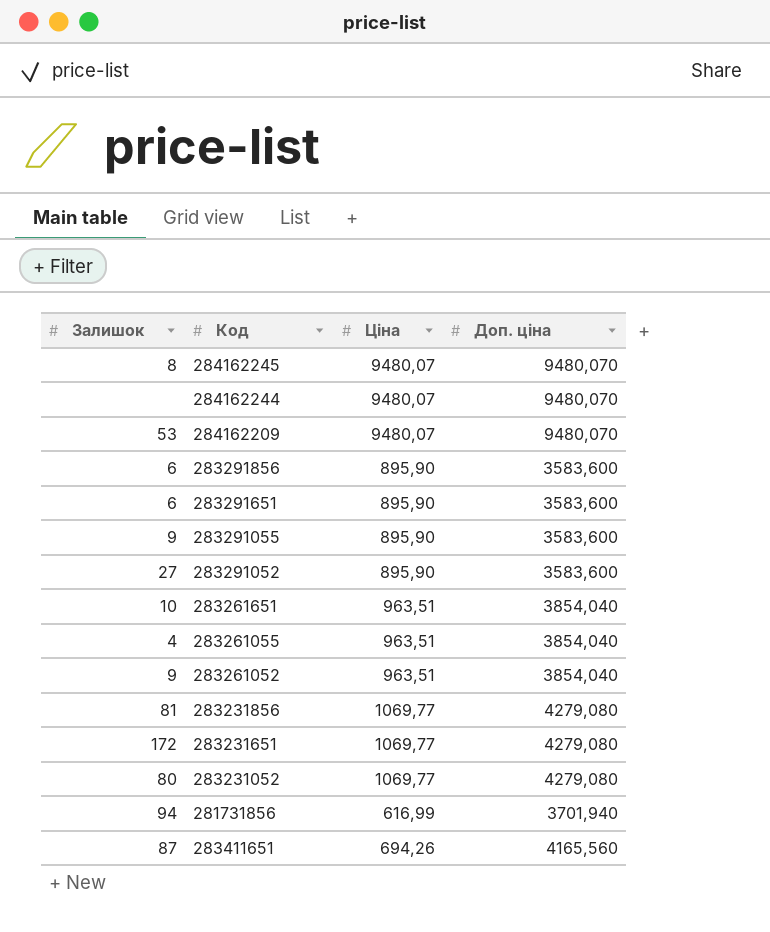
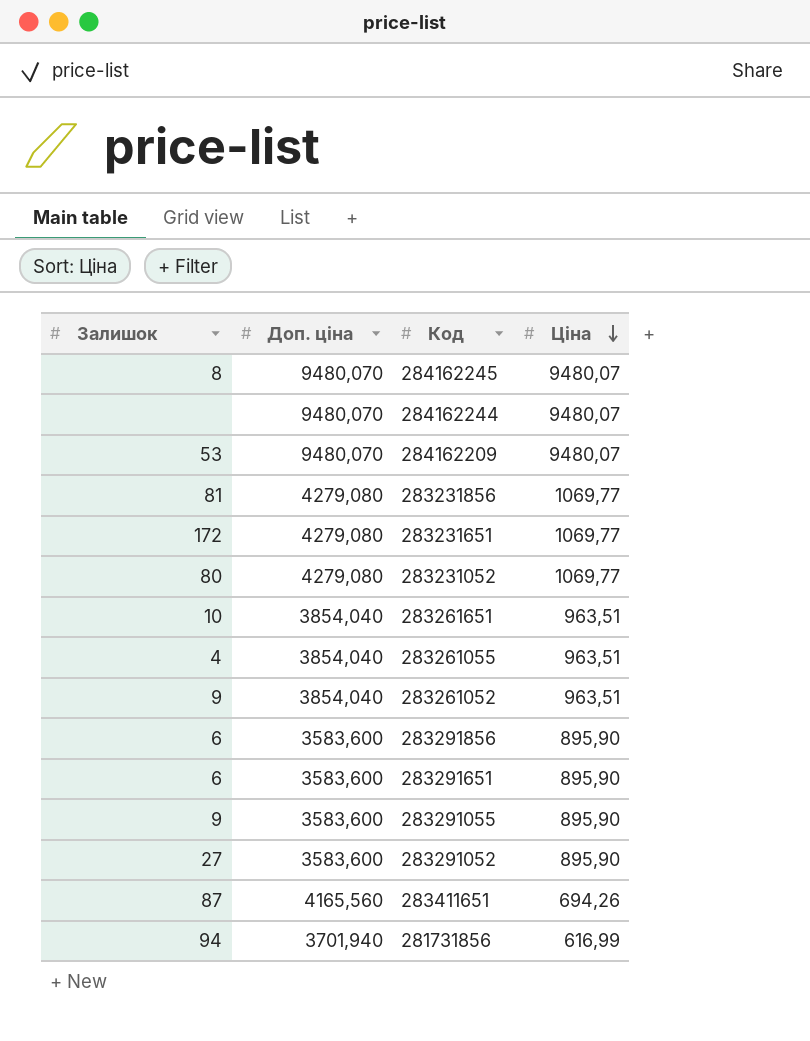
row order: none -> Ціна descending
column Доп. ціна | position: 4 -> 2

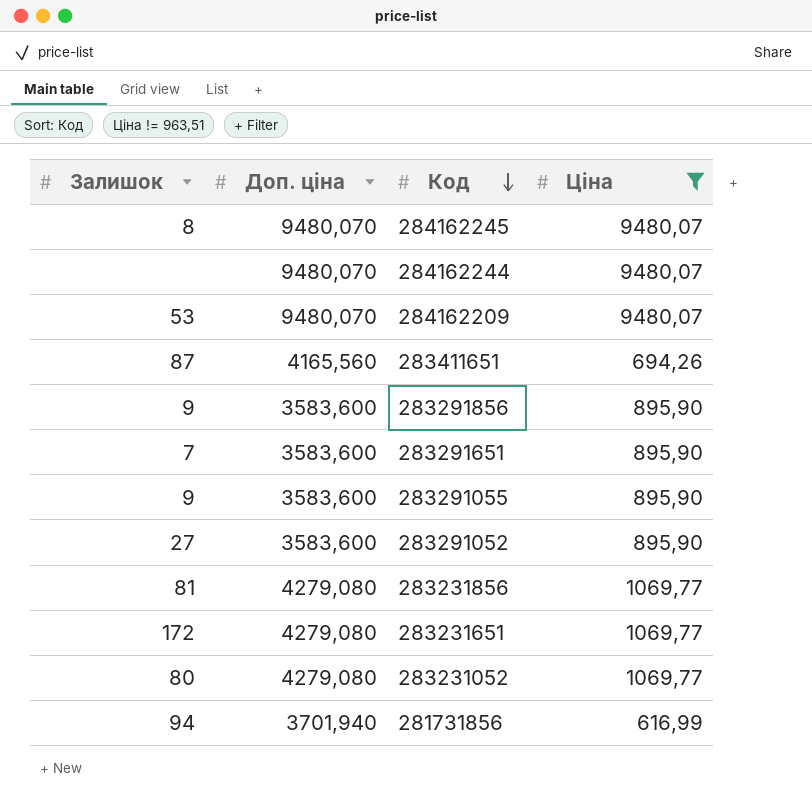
filter: none -> Ціна != 963,51
row order: Ціна descending -> Код descending
283291856 | Залишок: 6 -> 9
283291651 | Залишок: 6 -> 7

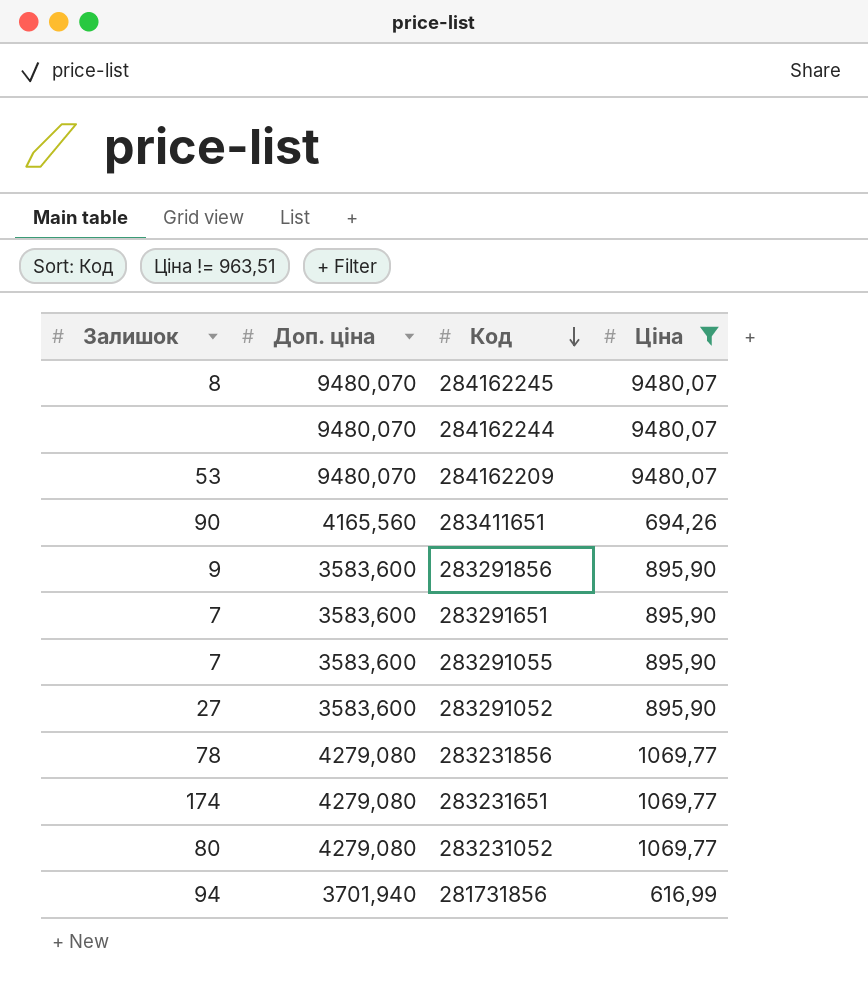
283411651 | Залишок: 87 -> 90
283291055 | Залишок: 9 -> 7
283231856 | Залишок: 81 -> 78
283231651 | Залишок: 172 -> 174

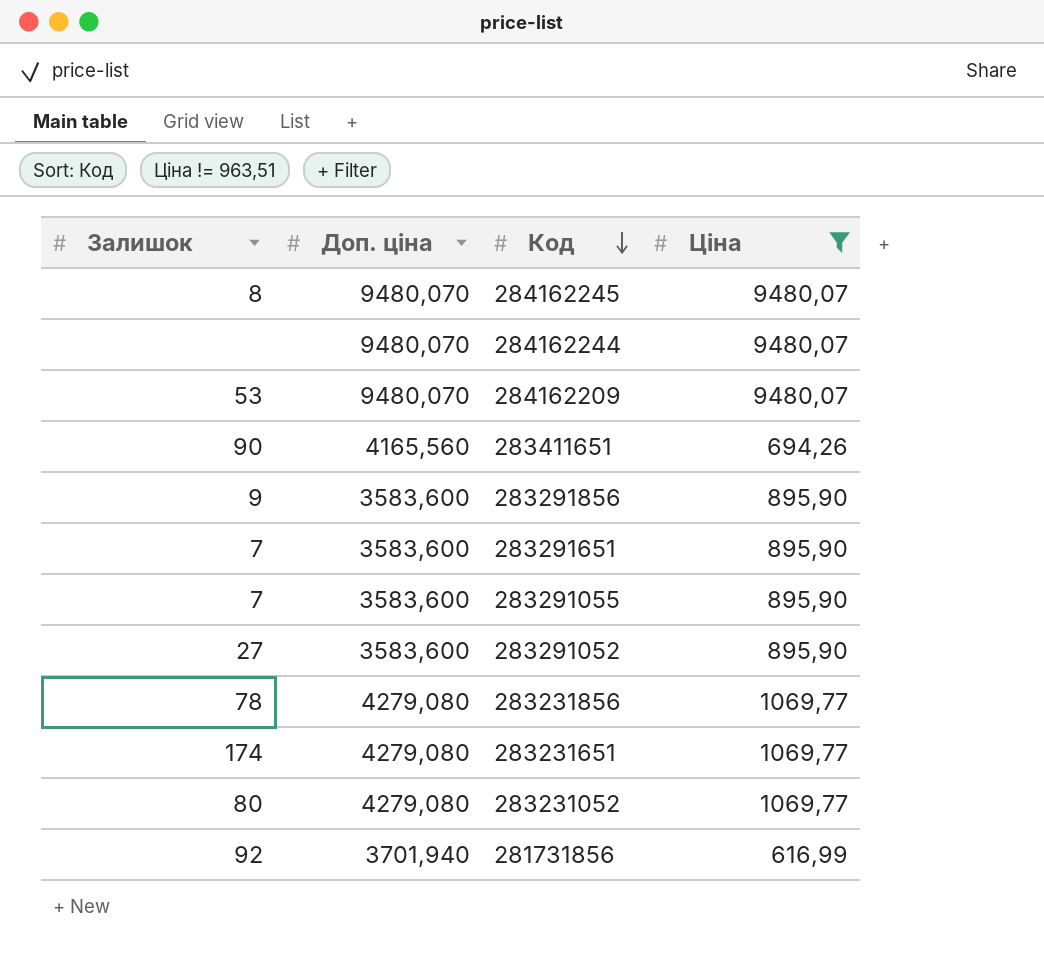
281731856 | Залишок: 94 -> 92

